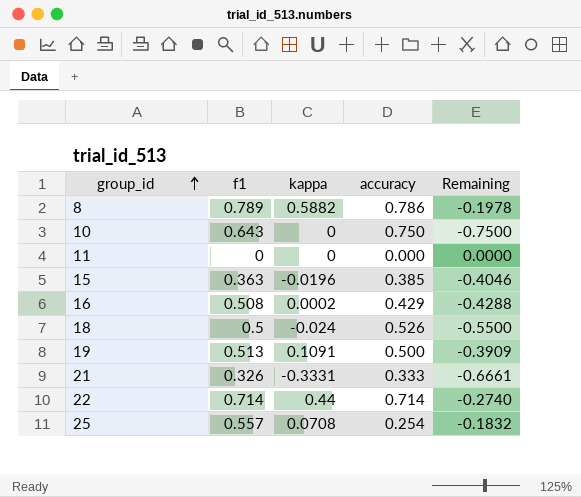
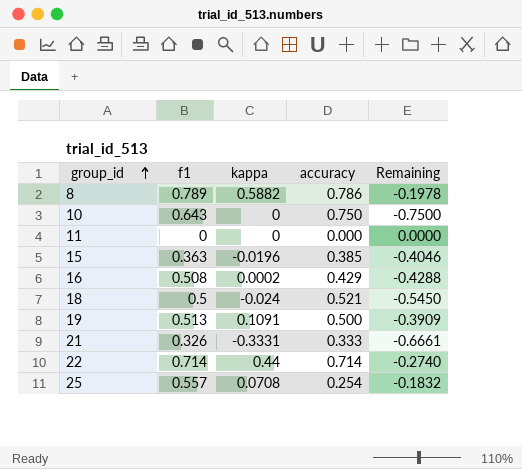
18 | accuracy: 0.526 -> 0.521
18 | Remaining: -0.5500 -> -0.5450

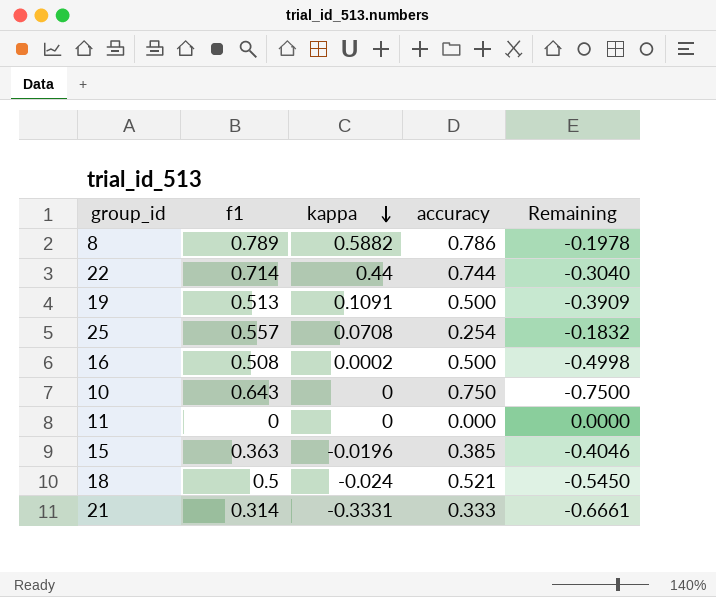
row order: group_id ascending -> kappa descending
22 | accuracy: 0.714 -> 0.744
22 | Remaining: -0.2740 -> -0.3040
16 | accuracy: 0.429 -> 0.500
16 | Remaining: -0.4288 -> -0.4998
21 | f1: 0.326 -> 0.314

